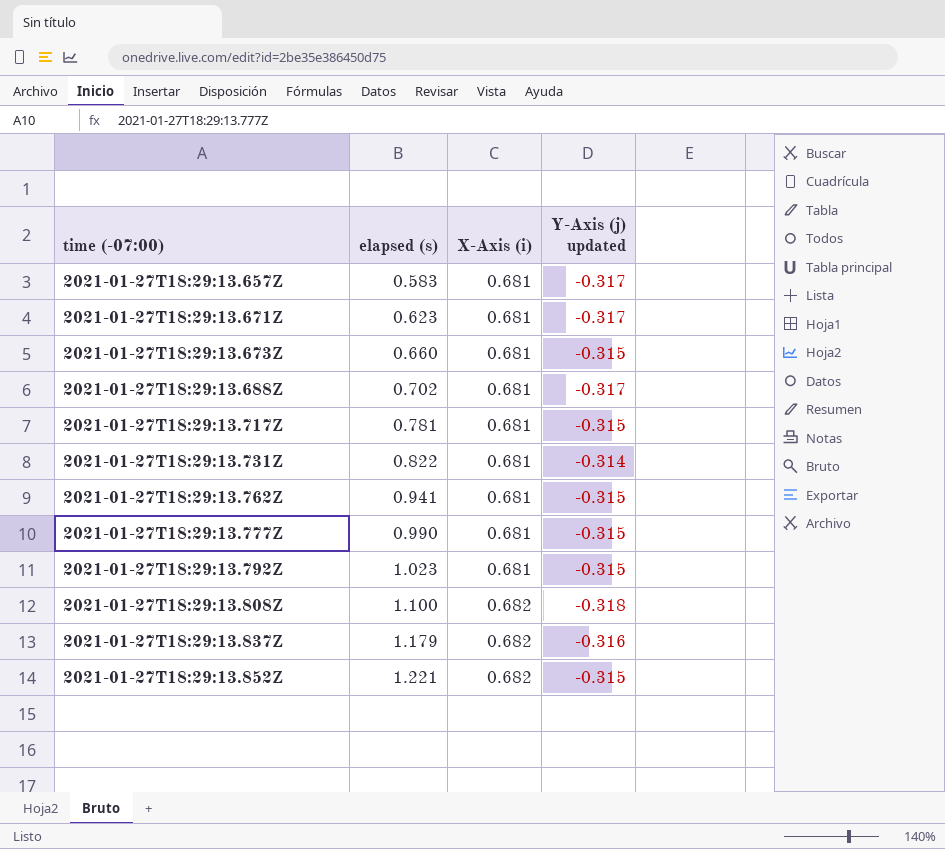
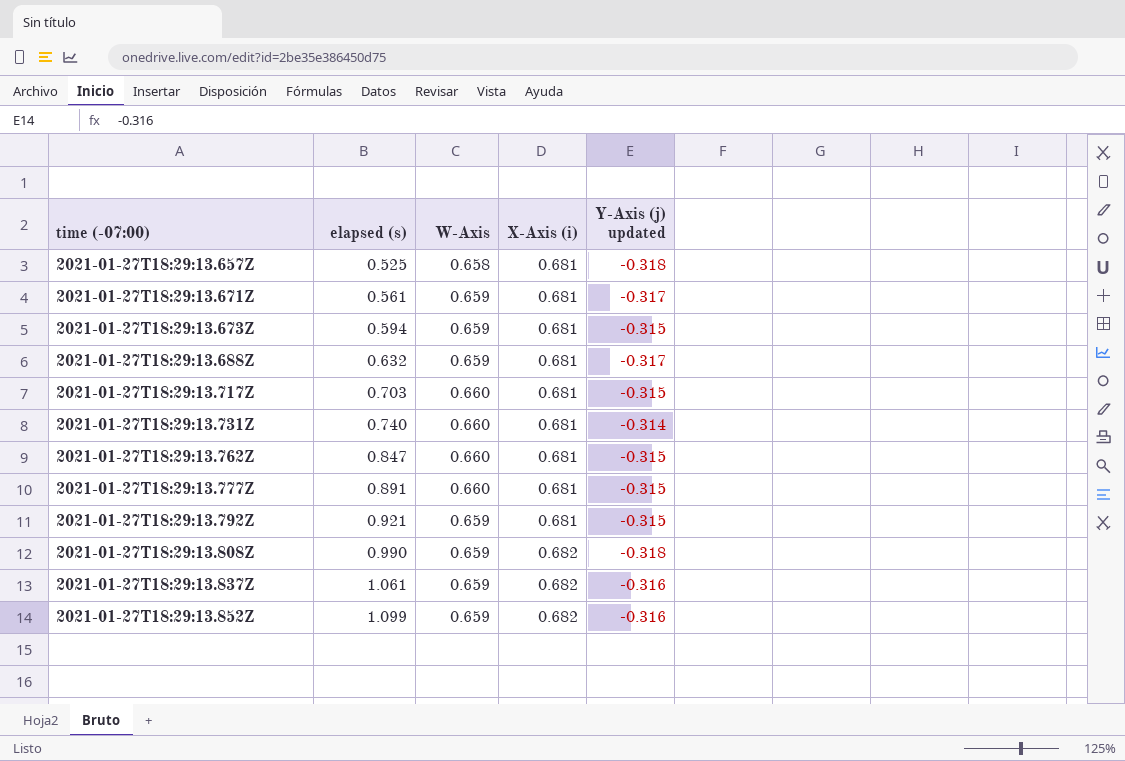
column W-Axis | position: none -> 3
2021-01-27T18:29:13.657Z | elapsed (s): 0.583 -> 0.525
2021-01-27T18:29:13.657Z | Y-Axis (j) updated: -0.317 -> -0.318
2021-01-27T18:29:13.671Z | elapsed (s): 0.623 -> 0.561
2021-01-27T18:29:13.673Z | elapsed (s): 0.660 -> 0.594
2021-01-27T18:29:13.688Z | elapsed (s): 0.702 -> 0.632
2021-01-27T18:29:13.717Z | elapsed (s): 0.781 -> 0.703
2021-01-27T18:29:13.731Z | elapsed (s): 0.822 -> 0.740
2021-01-27T18:29:13.762Z | elapsed (s): 0.941 -> 0.847
2021-01-27T18:29:13.777Z | elapsed (s): 0.990 -> 0.891
2021-01-27T18:29:13.792Z | elapsed (s): 1.023 -> 0.921
2021-01-27T18:29:13.808Z | elapsed (s): 1.100 -> 0.990
2021-01-27T18:29:13.837Z | elapsed (s): 1.179 -> 1.061
2021-01-27T18:29:13.852Z | elapsed (s): 1.221 -> 1.099
2021-01-27T18:29:13.852Z | Y-Axis (j) updated: -0.315 -> -0.316

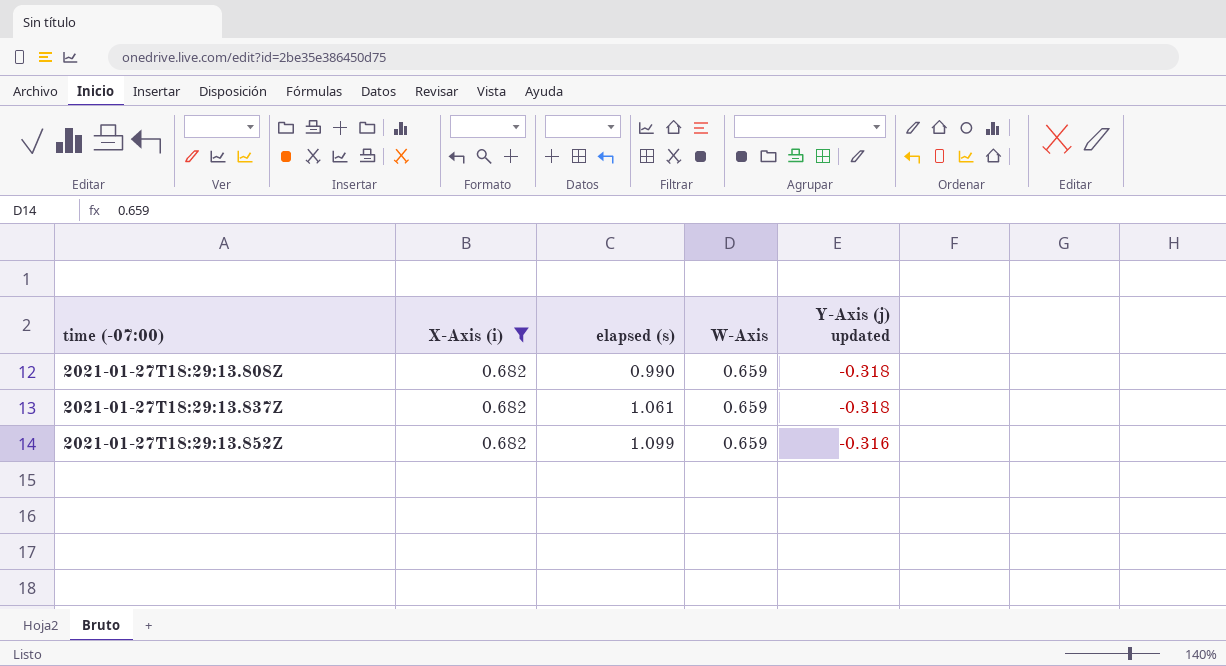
filter: none -> X-Axis (i) = 0.682
column X-Axis (i) | position: 4 -> 2
2021-01-27T18:29:13.837Z | Y-Axis (j) updated: -0.316 -> -0.318

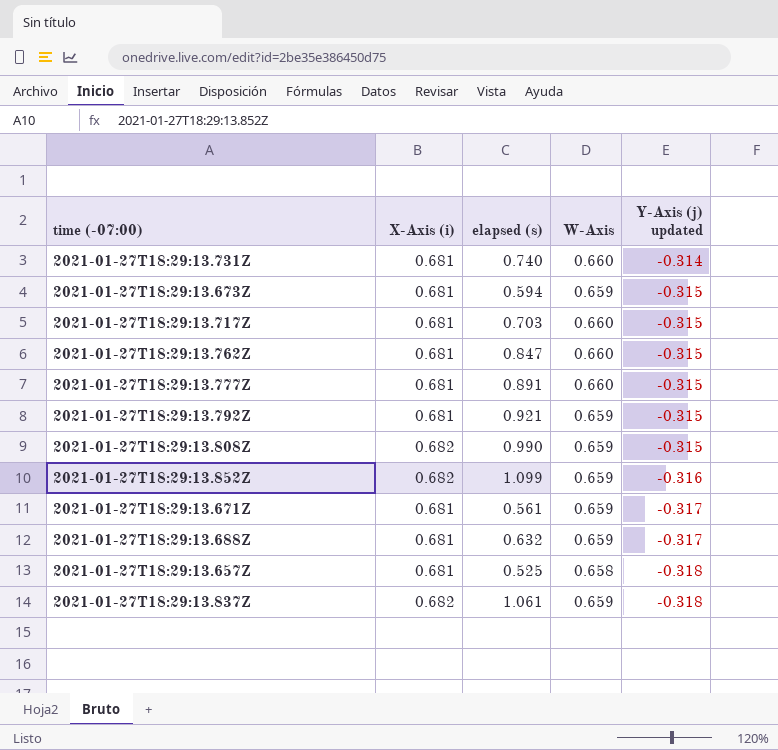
filter: X-Axis (i) = 0.682 -> none
row order: time (-07:00) ascending -> Y-Axis (j) updated descending
2021-01-27T18:29:13.808Z | Y-Axis (j) updated: -0.318 -> -0.315

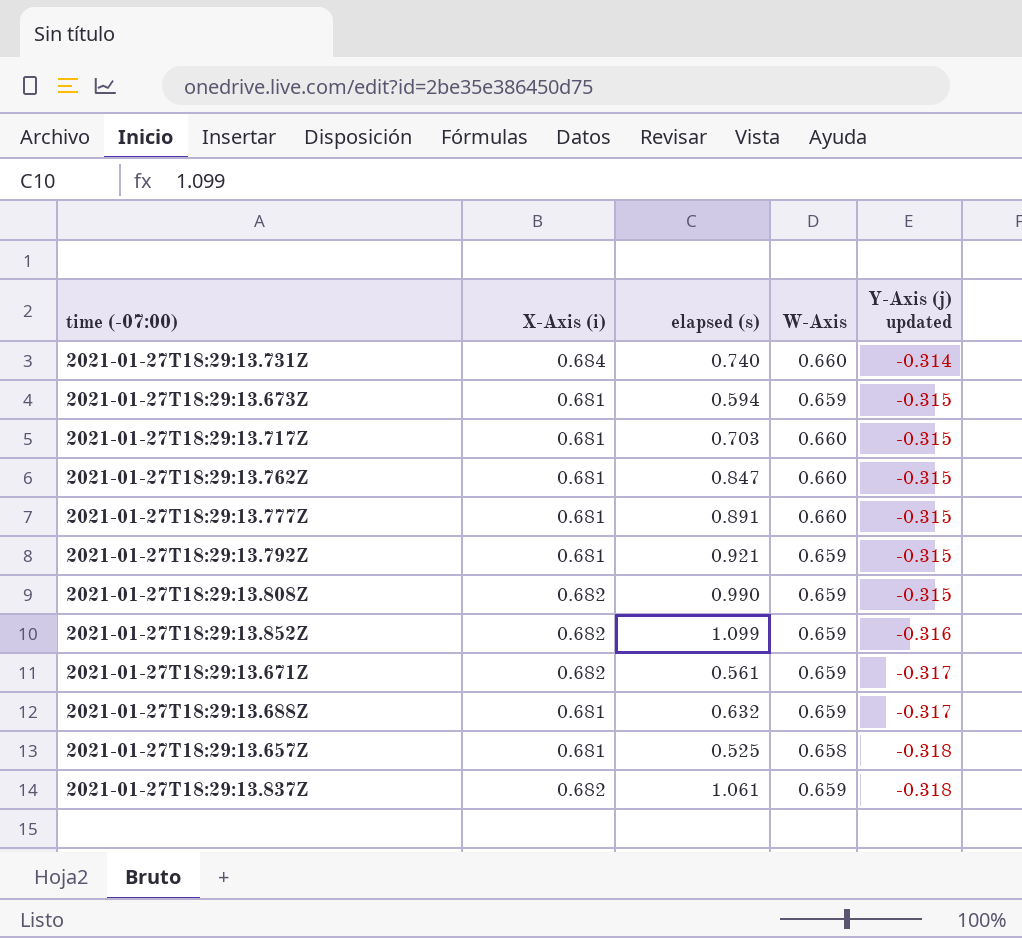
2021-01-27T18:29:13.731Z | X-Axis (i): 0.681 -> 0.684
2021-01-27T18:29:13.671Z | X-Axis (i): 0.681 -> 0.682

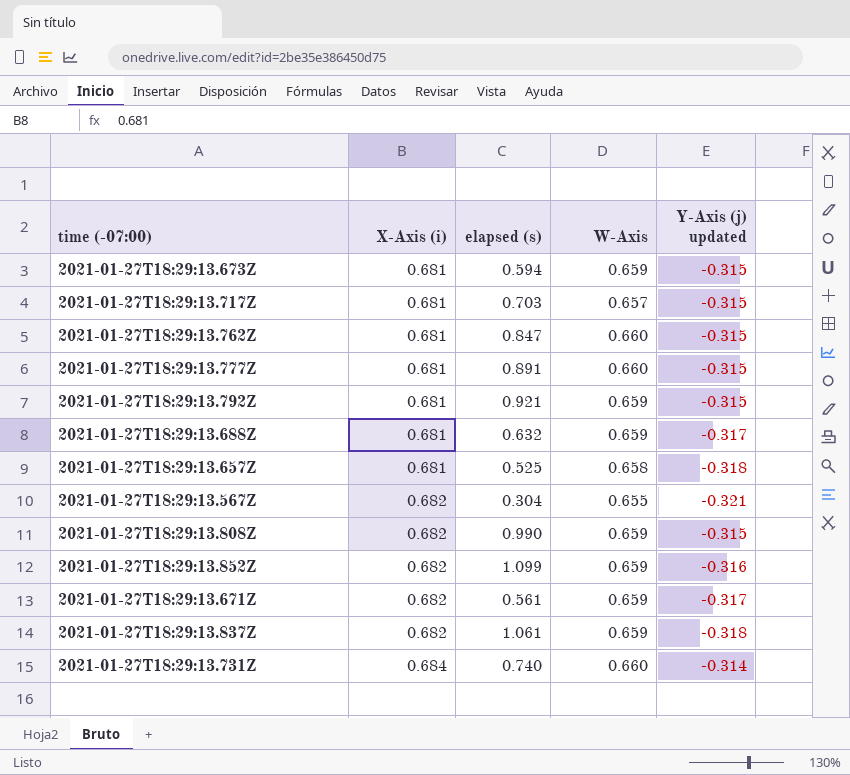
row order: Y-Axis (j) updated descending -> X-Axis (i) ascending
2021-01-27T18:29:13.717Z | W-Axis: 0.660 -> 0.657
row 2021-01-27T18:29:13.567Z: none -> 0.682 | 0.304 | 0.655 | -0.321

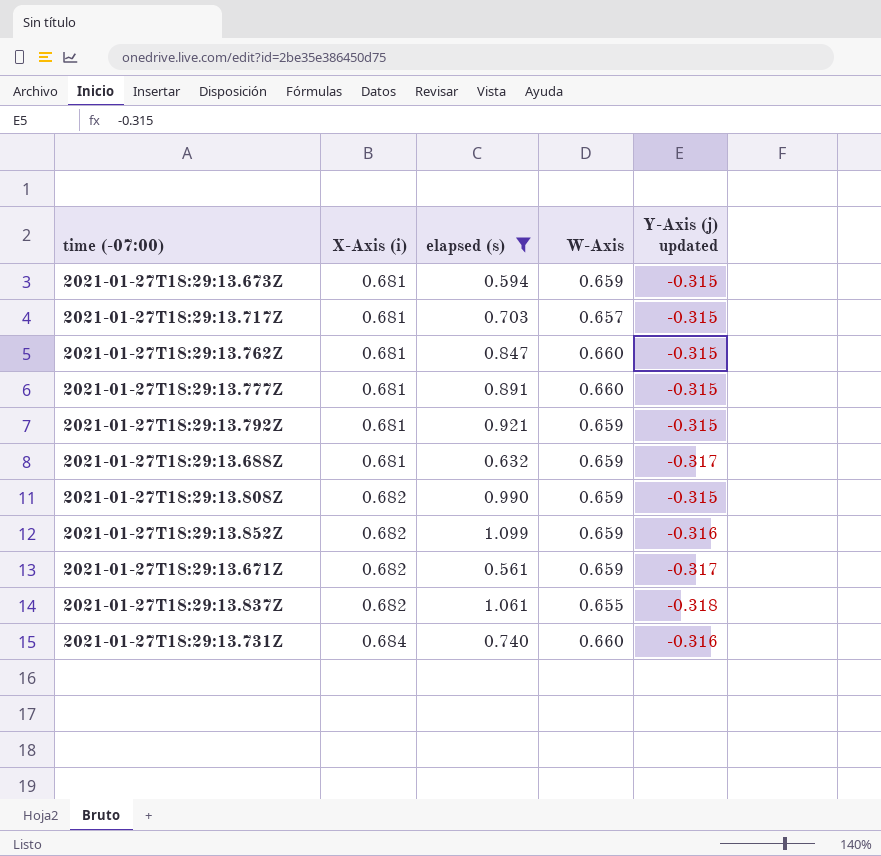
filter: none -> elapsed (s) >= 0.561
2021-01-27T18:29:13.837Z | W-Axis: 0.659 -> 0.655
2021-01-27T18:29:13.731Z | Y-Axis (j) updated: -0.314 -> -0.316

